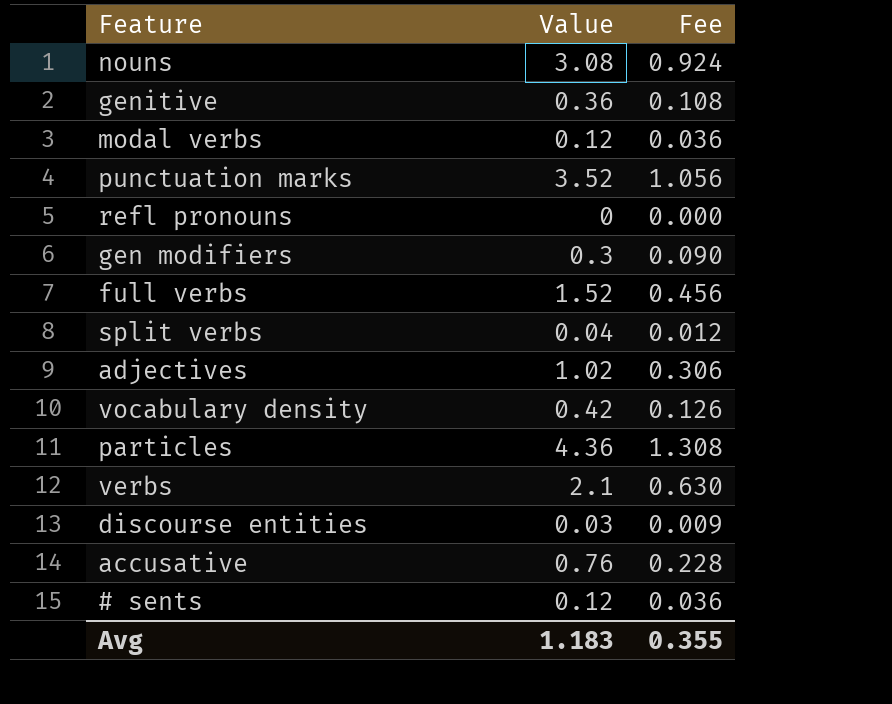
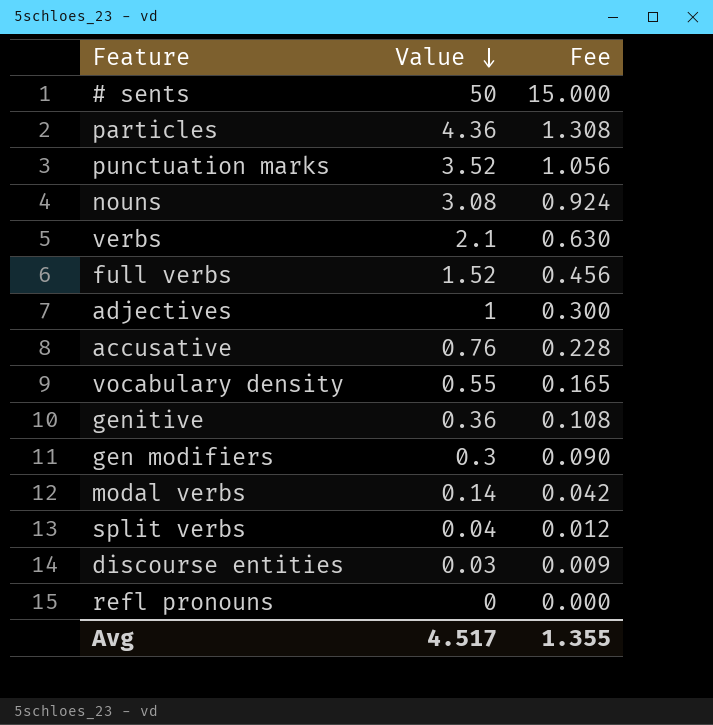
row order: none -> Value descending
# sents | Value: 0.12 -> 50
# sents | Fee: 0.036 -> 15.000
adjectives | Value: 1.02 -> 1
adjectives | Fee: 0.306 -> 0.300
vocabulary density | Value: 0.42 -> 0.55
vocabulary density | Fee: 0.126 -> 0.165
modal verbs | Value: 0.12 -> 0.14
modal verbs | Fee: 0.036 -> 0.042
Avg | Value: 1.183 -> 4.517
Avg | Fee: 0.355 -> 1.355

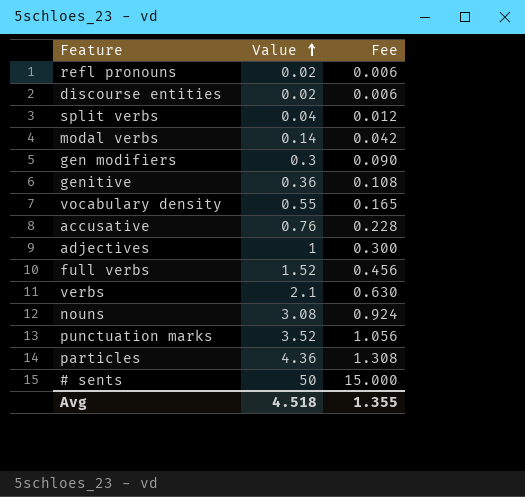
row order: Value descending -> Value ascending
refl pronouns | Value: 0 -> 0.02
refl pronouns | Fee: 0.000 -> 0.006
discourse entities | Value: 0.03 -> 0.02
discourse entities | Fee: 0.009 -> 0.006
Avg | Value: 4.517 -> 4.518

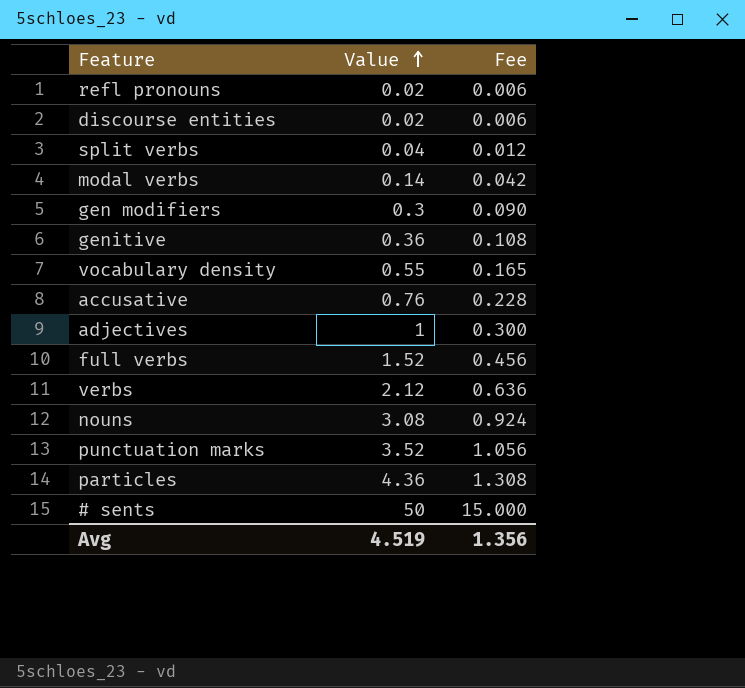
verbs | Value: 2.1 -> 2.12
verbs | Fee: 0.630 -> 0.636
Avg | Value: 4.518 -> 4.519
Avg | Fee: 1.355 -> 1.356

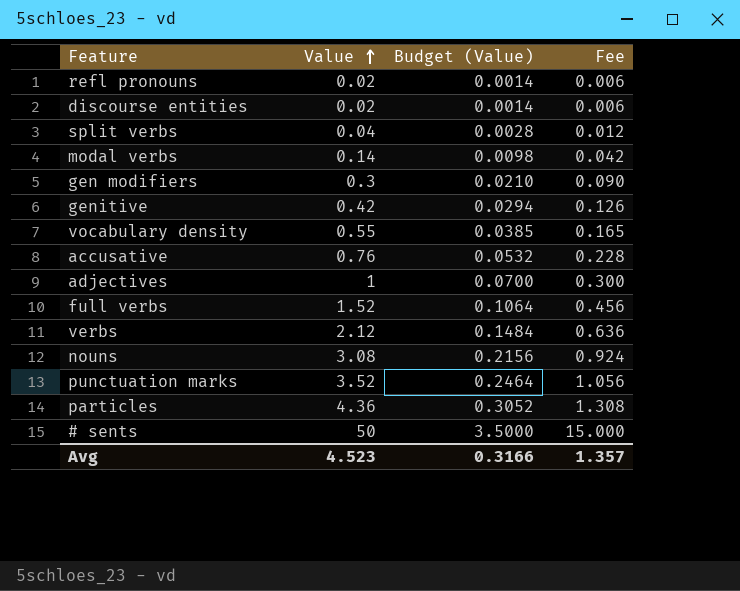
column Budget (Value) | formula: none -> [Value] * 0.07
genitive | Value: 0.36 -> 0.42
genitive | Fee: 0.108 -> 0.126
Avg | Value: 4.519 -> 4.523
Avg | Fee: 1.356 -> 1.357

